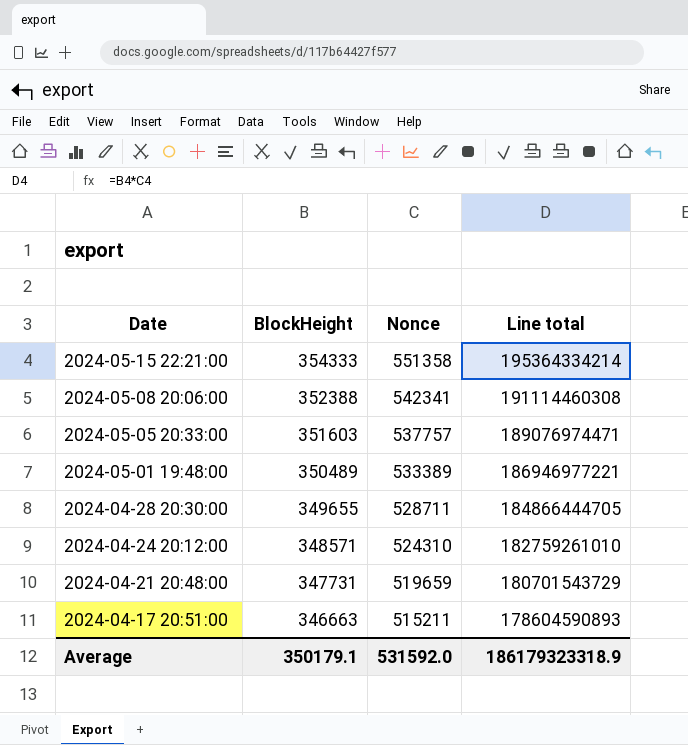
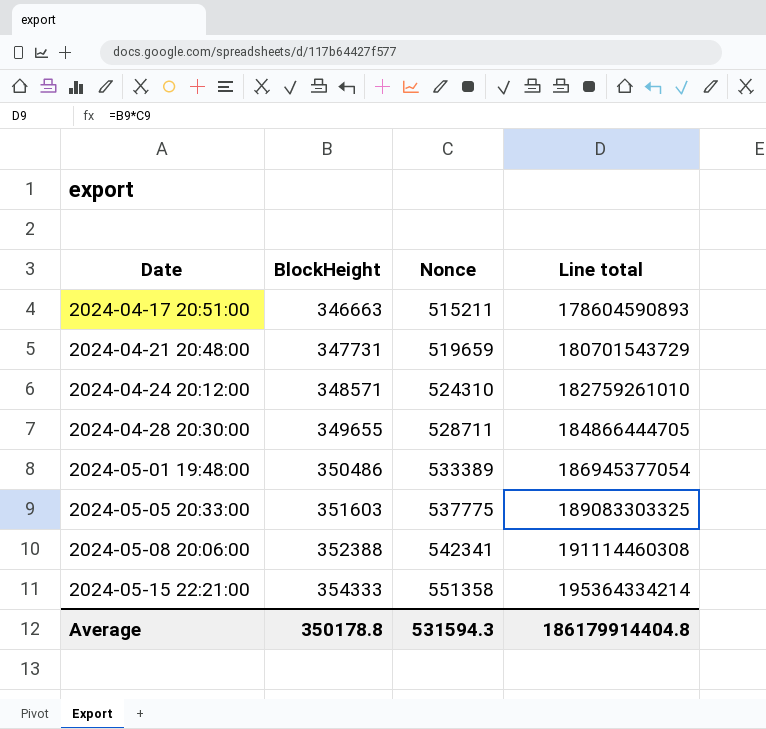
row order: Date descending -> Date ascending
2024-05-01 19:48:00 | BlockHeight: 350489 -> 350486
2024-05-01 19:48:00 | Line total: 186946977221 -> 186945377054
2024-05-05 20:33:00 | Nonce: 537757 -> 537775
2024-05-05 20:33:00 | Line total: 189076974471 -> 189083303325
Average | BlockHeight: 350179.1 -> 350178.8
Average | Nonce: 531592.0 -> 531594.3
Average | Line total: 186179323318.9 -> 186179914404.8

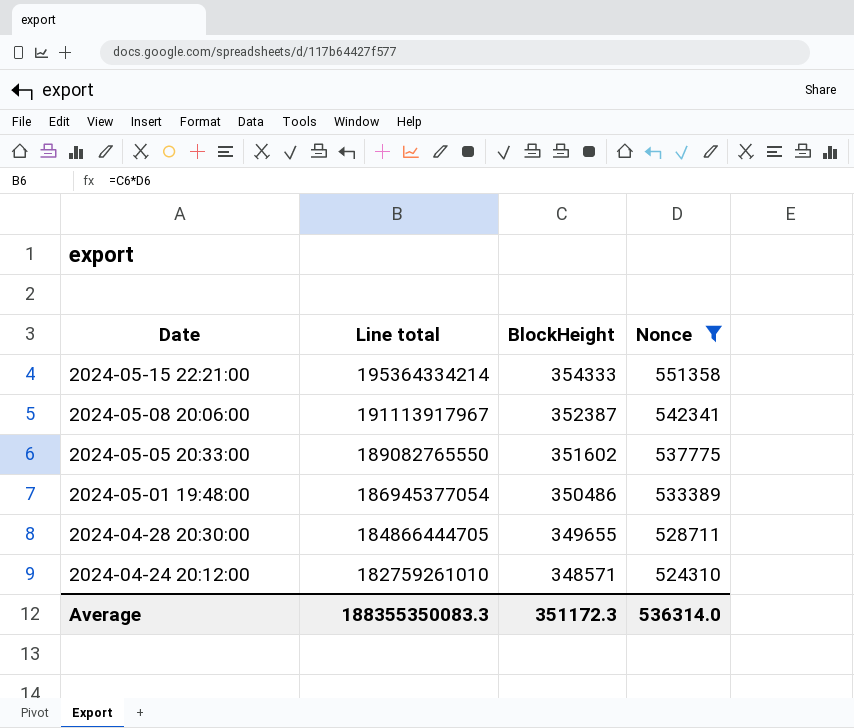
filter: none -> Nonce >= 524310
row order: Date ascending -> Date descending
column Line total | position: 4 -> 2
2024-05-08 20:06:00 | Line total: 191114460308 -> 191113917967
2024-05-08 20:06:00 | BlockHeight: 352388 -> 352387
2024-05-05 20:33:00 | Line total: 189083303325 -> 189082765550
2024-05-05 20:33:00 | BlockHeight: 351603 -> 351602
Average | Line total: 186179914404.8 -> 188355350083.3
Average | BlockHeight: 350178.8 -> 351172.3
Average | Nonce: 531594.3 -> 536314.0

